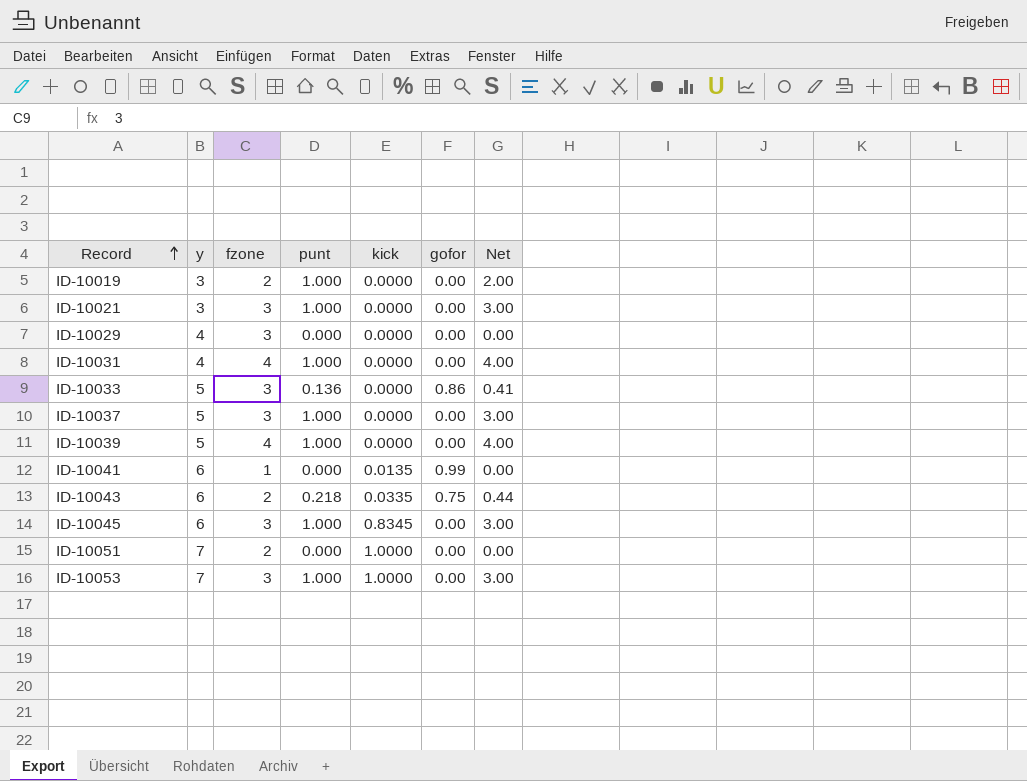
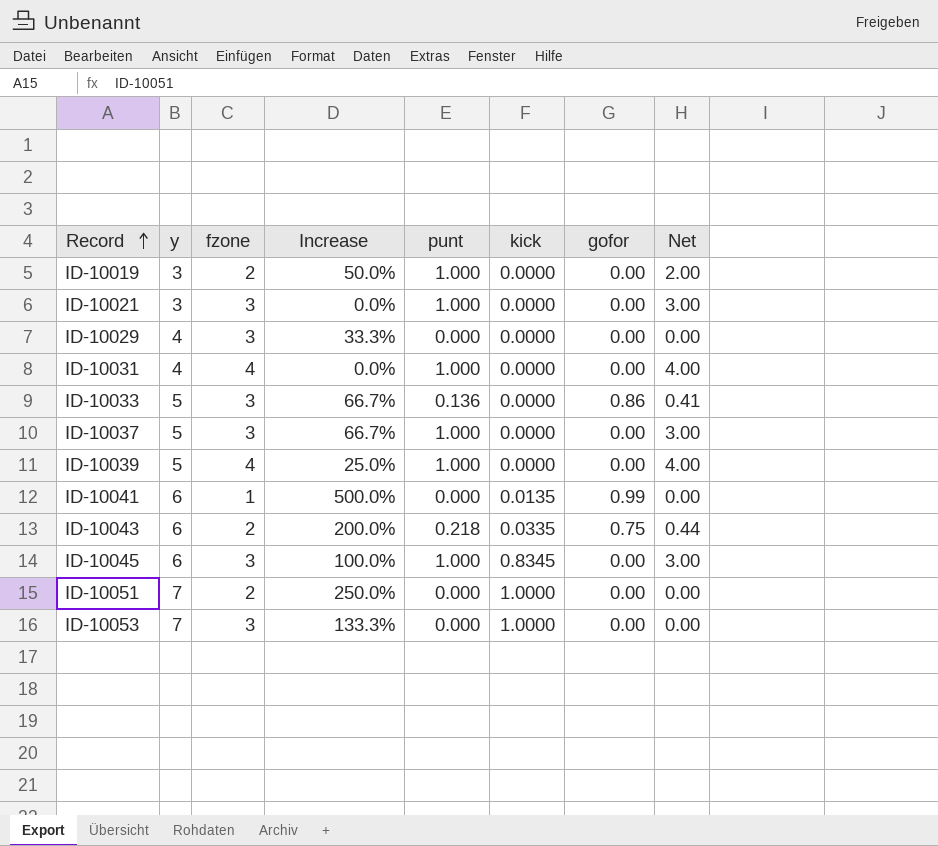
column Increase | formula: none -> ([y] - [fzone]) / [fzone]
ID-10053 | punt: 1.000 -> 0.000
ID-10053 | Net: 3.00 -> 0.00

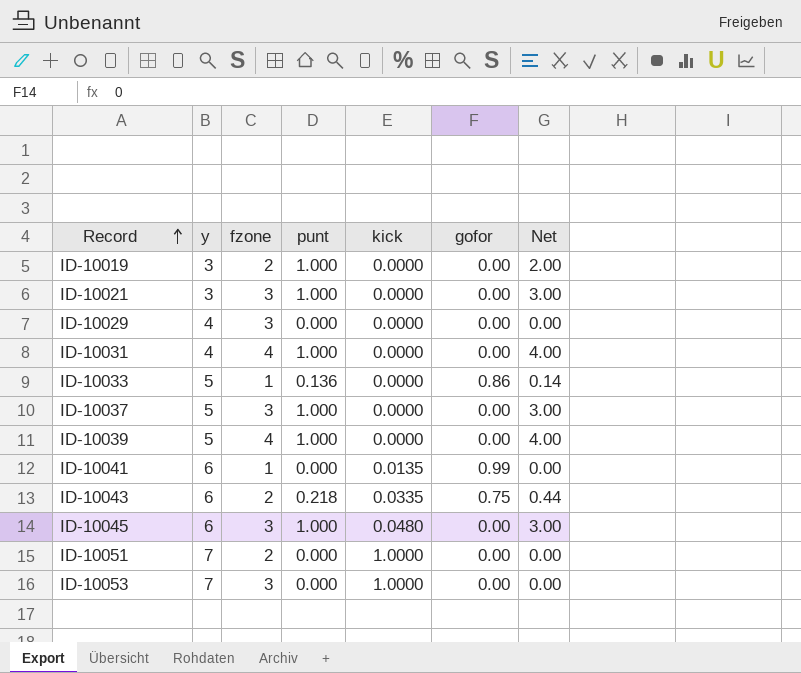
column Increase | formula: ([y] - [fzone]) / [fzone] -> none
ID-10033 | fzone: 3 -> 1
ID-10033 | Net: 0.41 -> 0.14
ID-10045 | kick: 0.8345 -> 0.0480

